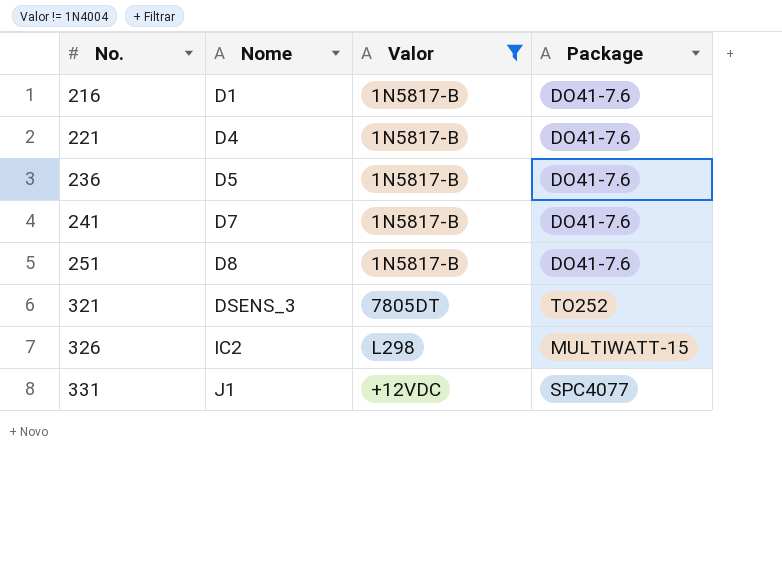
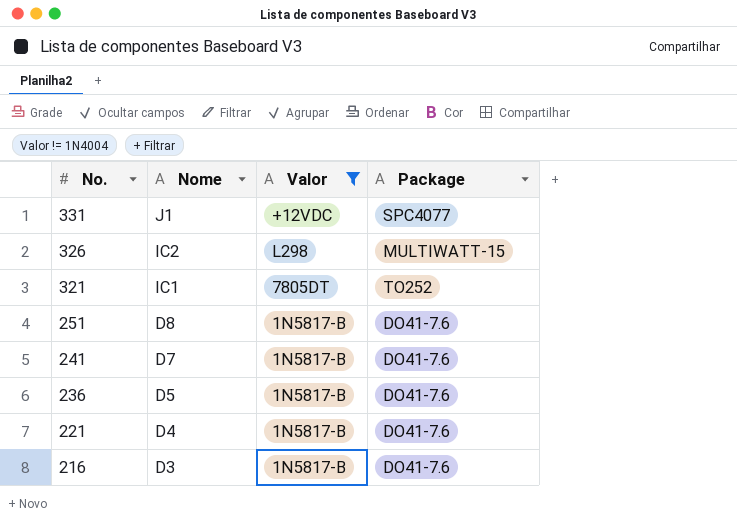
row order: No. ascending -> No. descending
321 | Nome: DSENS_3 -> IC1
216 | Nome: D1 -> D3

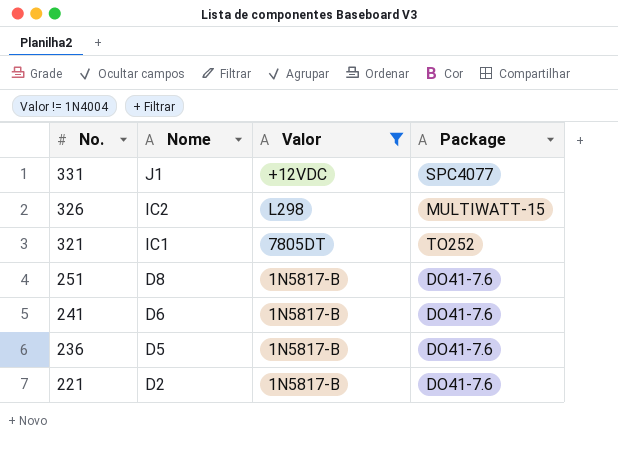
row 216: D3 | 1N5817-B | DO41-7.6 -> none
241 | Nome: D7 -> D6
221 | Nome: D4 -> D2

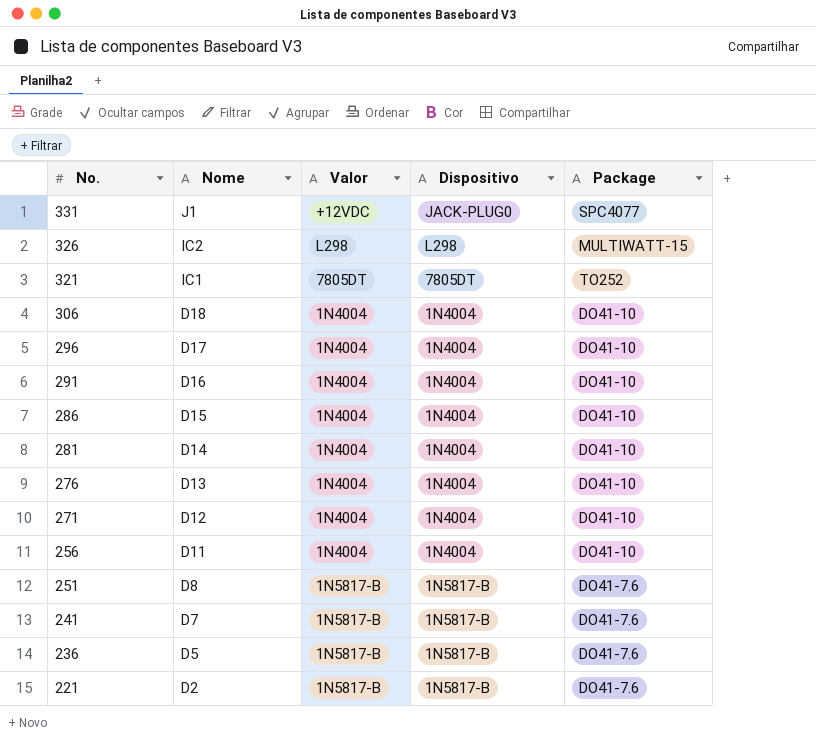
filter: Valor != 1N4004 -> none
column Dispositivo | position: none -> 4
241 | Nome: D6 -> D7

